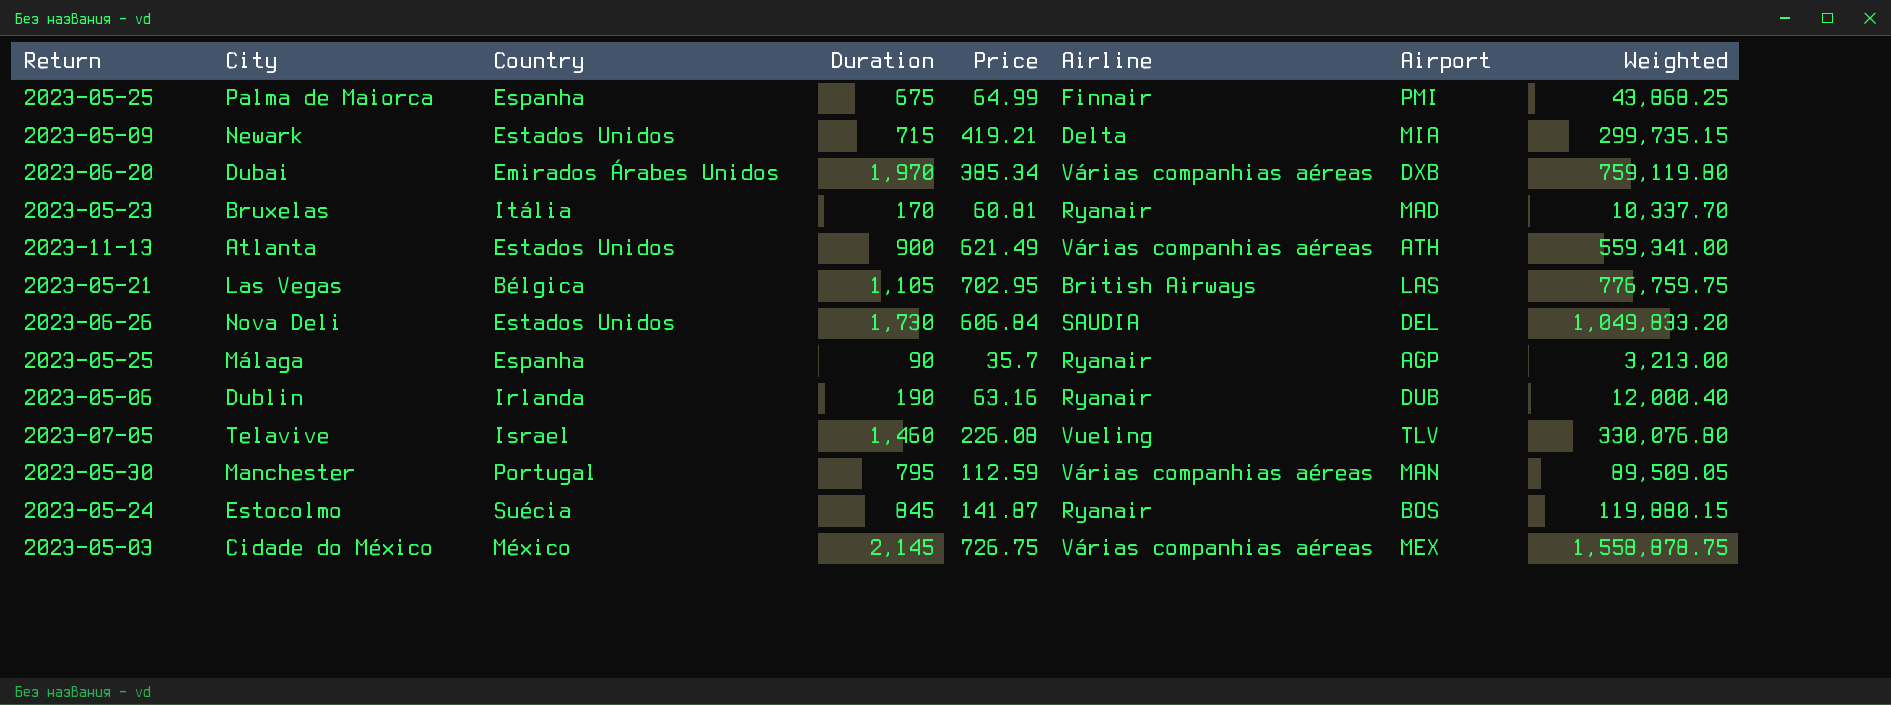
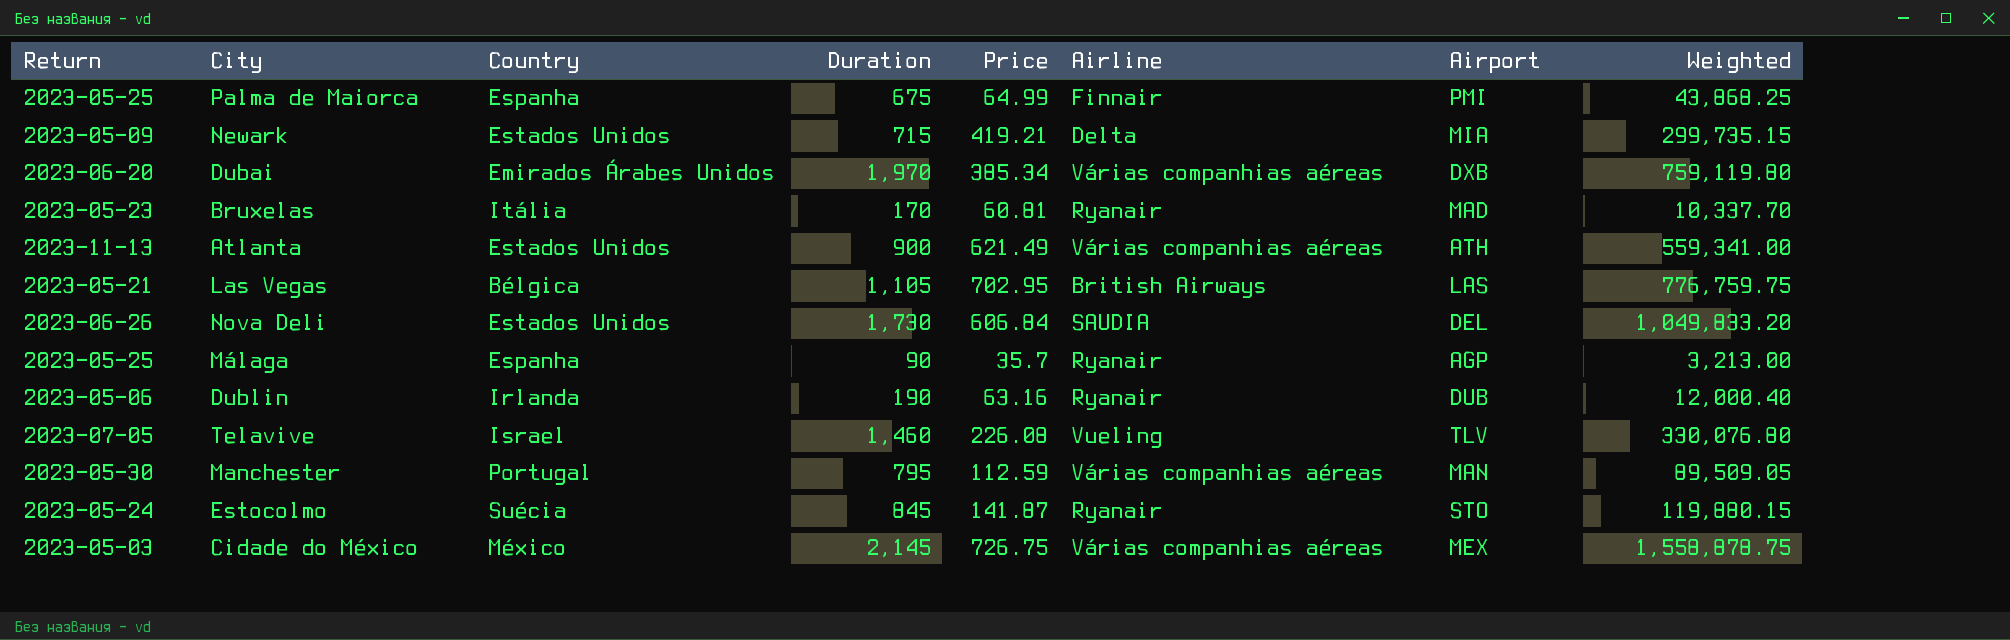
Estocolmo | Airport: BOS -> STO

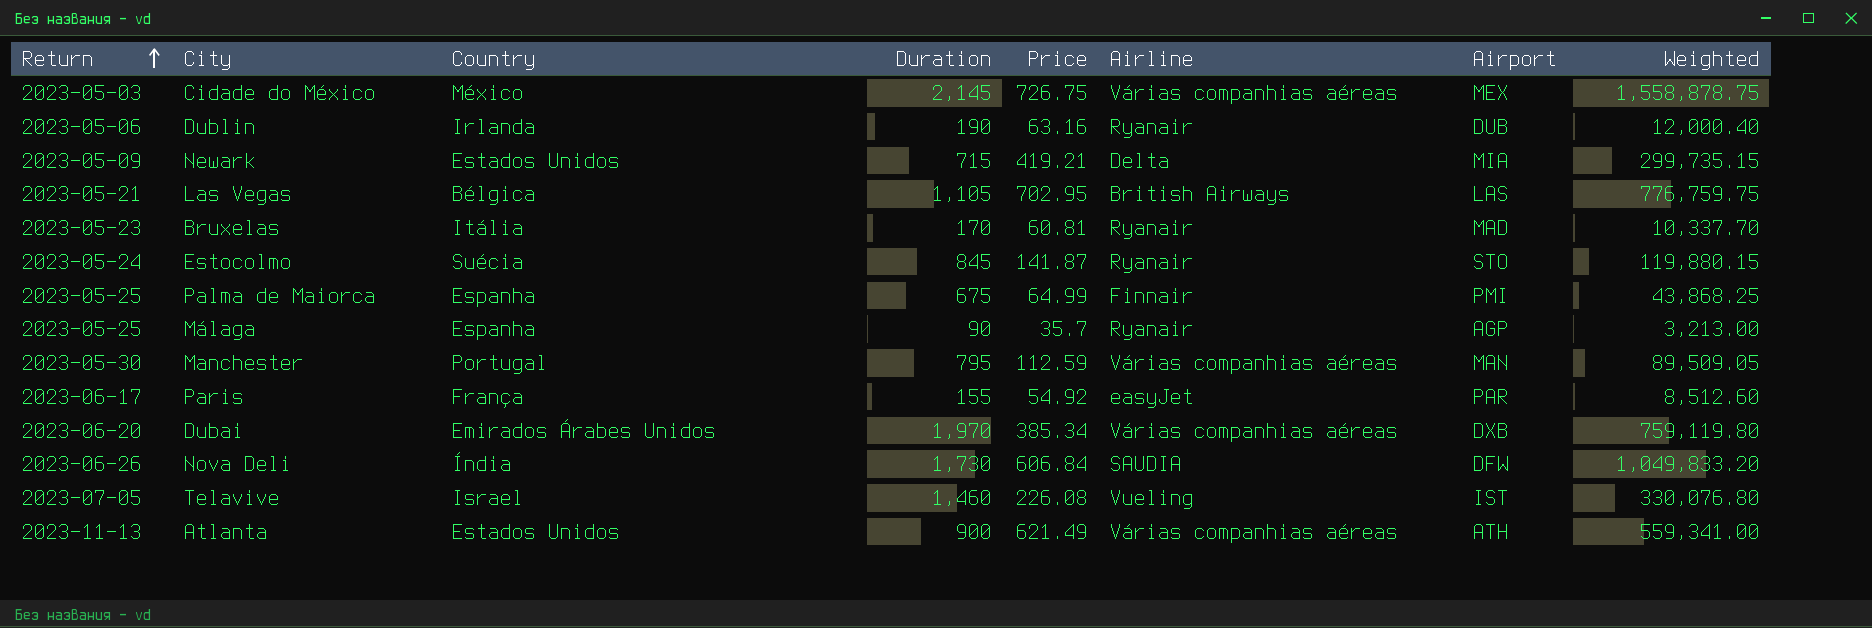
row order: none -> Return ascending
row Paris: none -> 2023-06-17 | França | 155 | 54.92 | easyJet | PAR | 8,512.60
Nova Deli | Country: Estados Unidos -> Índia
Nova Deli | Airport: DEL -> DFW
Telavive | Airport: TLV -> IST

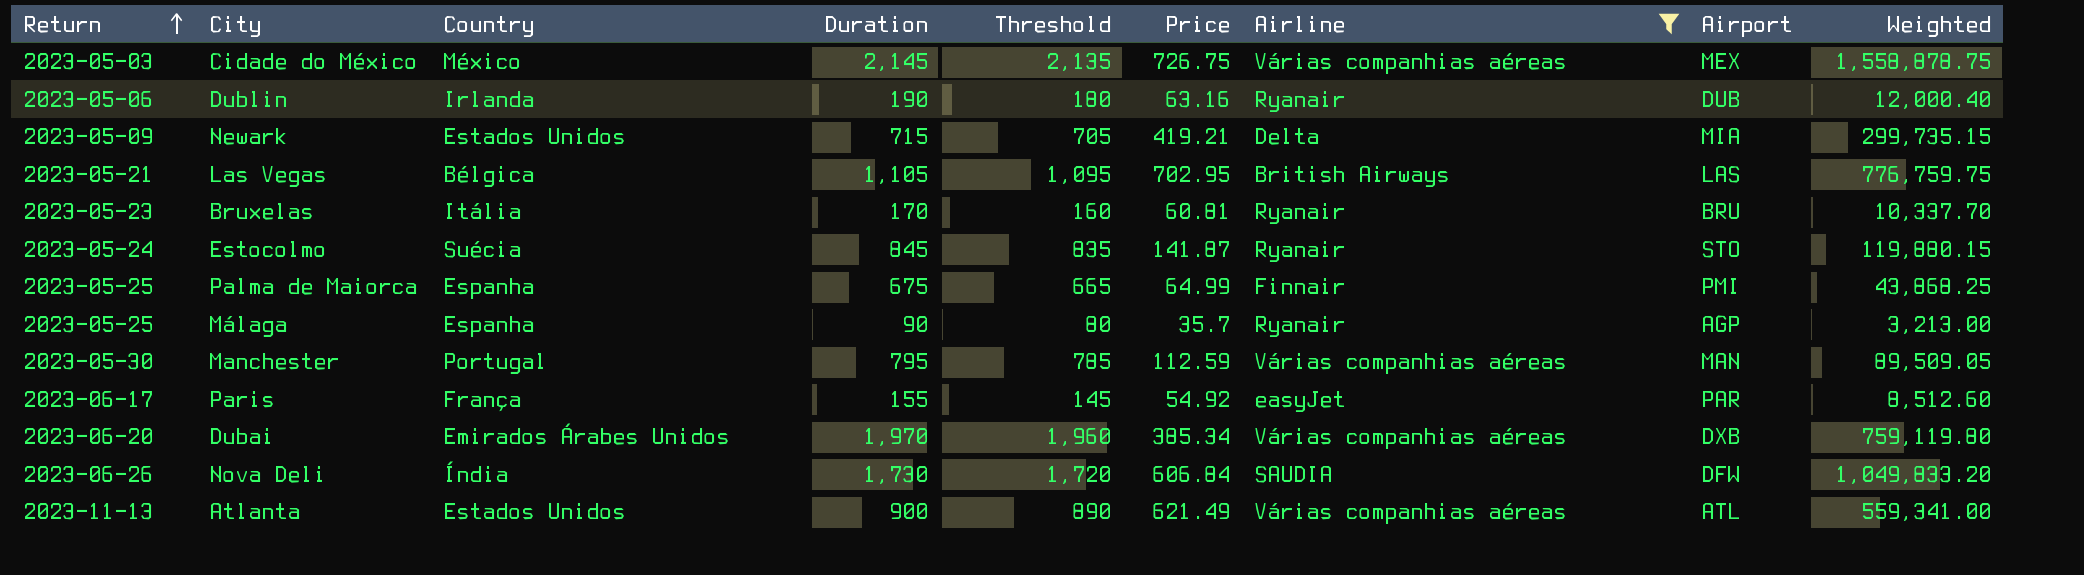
filter: none -> Airline != Vueling
column Threshold | formula: none -> [Duration] - 10
Bruxelas | Airport: MAD -> BRU
Atlanta | Airport: ATH -> ATL

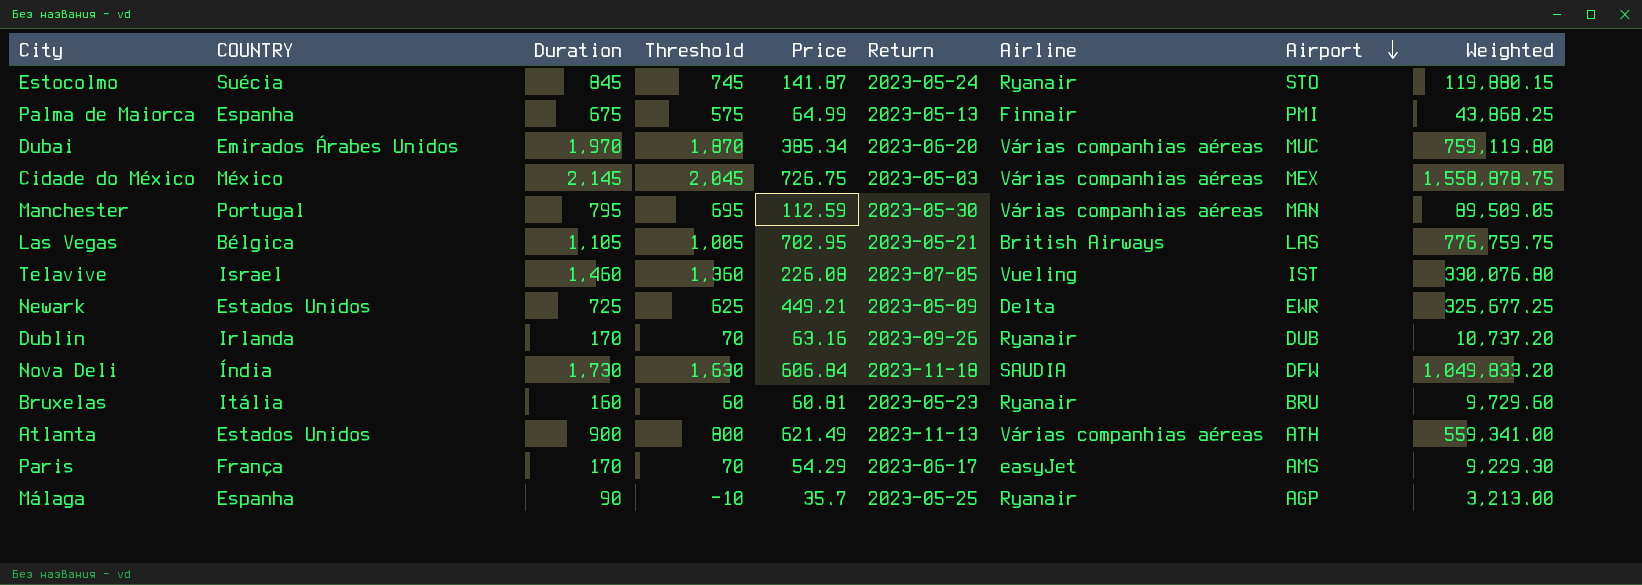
filter: Airline != Vueling -> none
row order: Return ascending -> Airport descending
column name: Country -> COUNTRY
column Threshold | formula: [Duration] - 10 -> [Duration] - 100
column Return | position: 1 -> 6
Palma de Maiorca | Return: 2023-05-25 -> 2023-05-13
Dubai | Airport: DXB -> MUC
Newark | Duration: 715 -> 725
Newark | Price: 419.21 -> 449.21
Newark | Airport: MIA -> EWR
Newark | Weighted: 299,735.15 -> 325,677.25
Dublin | Duration: 190 -> 170
Dublin | Return: 2023-05-06 -> 2023-09-26
Dublin | Weighted: 12,000.40 -> 10,737.20
Nova Deli | Return: 2023-06-26 -> 2023-11-18
Bruxelas | Duration: 170 -> 160
Bruxelas | Weighted: 10,337.70 -> 9,729.60
Atlanta | Airport: ATL -> ATH
Paris | Duration: 155 -> 170
Paris | Price: 54.92 -> 54.29
Paris | Airport: PAR -> AMS
Paris | Weighted: 8,512.60 -> 9,229.30

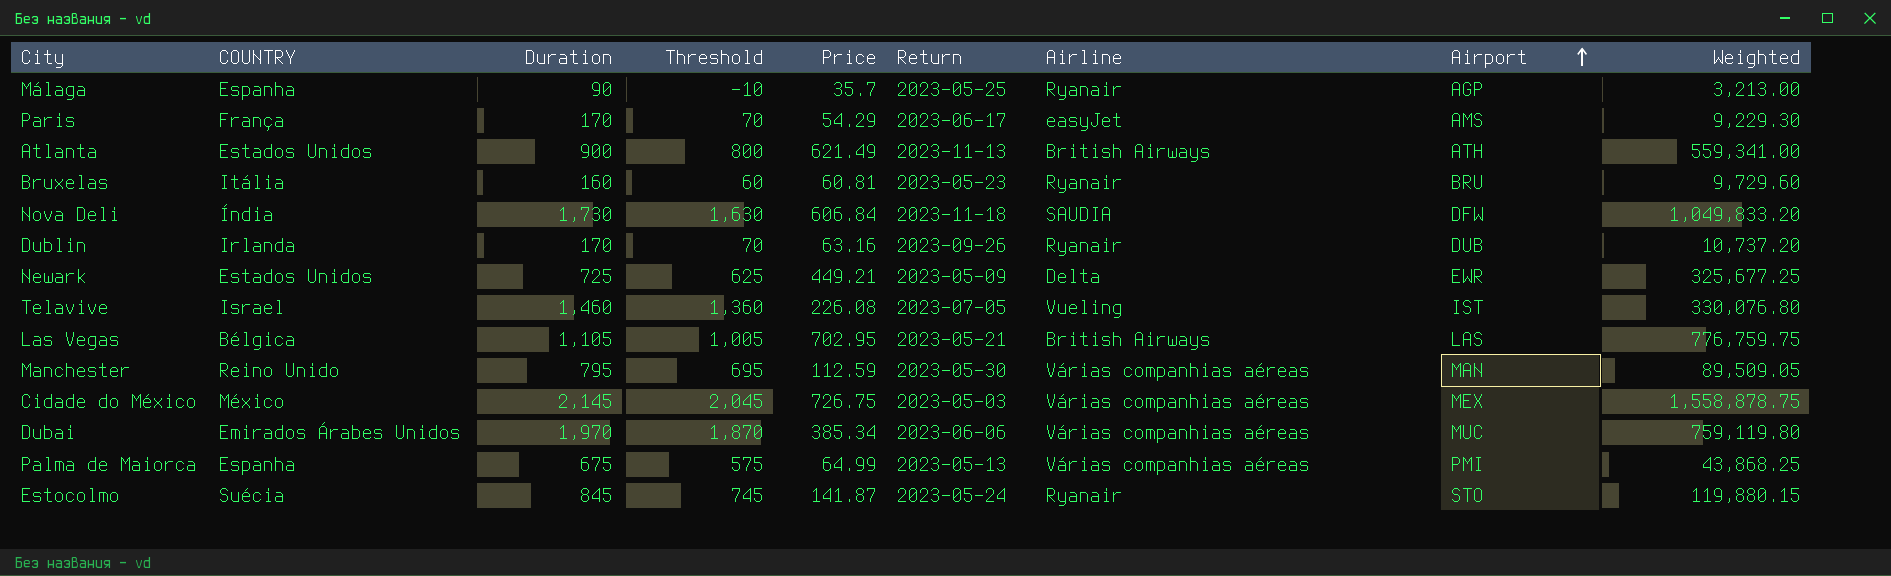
row order: Airport descending -> Airport ascending
Atlanta | Airline: Várias companhias aéreas -> British Airways
Manchester | COUNTRY: Portugal -> Reino Unido
Dubai | Return: 2023-06-20 -> 2023-06-06
Palma de Maiorca | Airline: Finnair -> Várias companhias aéreas

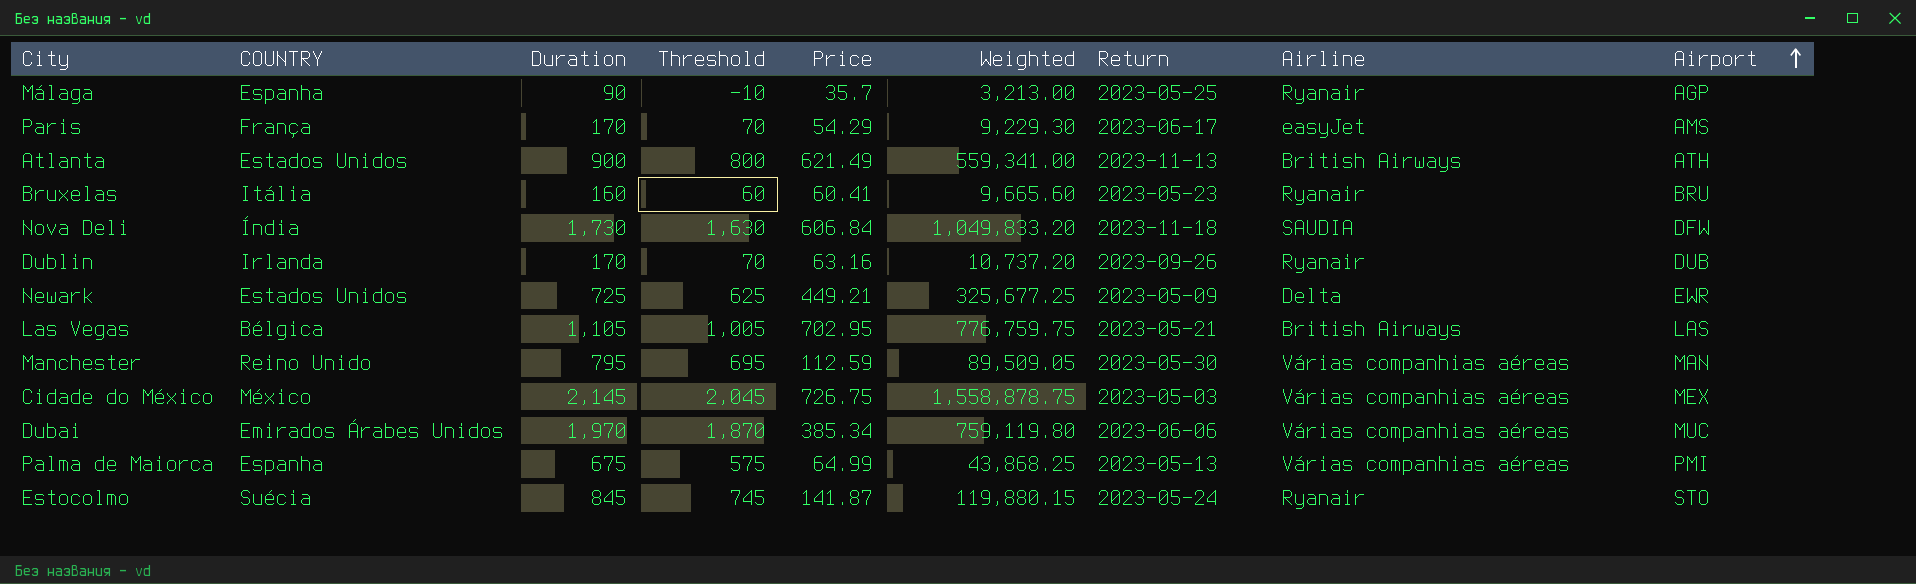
column Weighted | position: 9 -> 6
row Telavive: Israel | 1,460 | 1,360 | 226.08 | 2023-07-05 | Vueling | IST | 330,076.80 -> none
Bruxelas | Price: 60.81 -> 60.41
Bruxelas | Weighted: 9,729.60 -> 9,665.60

